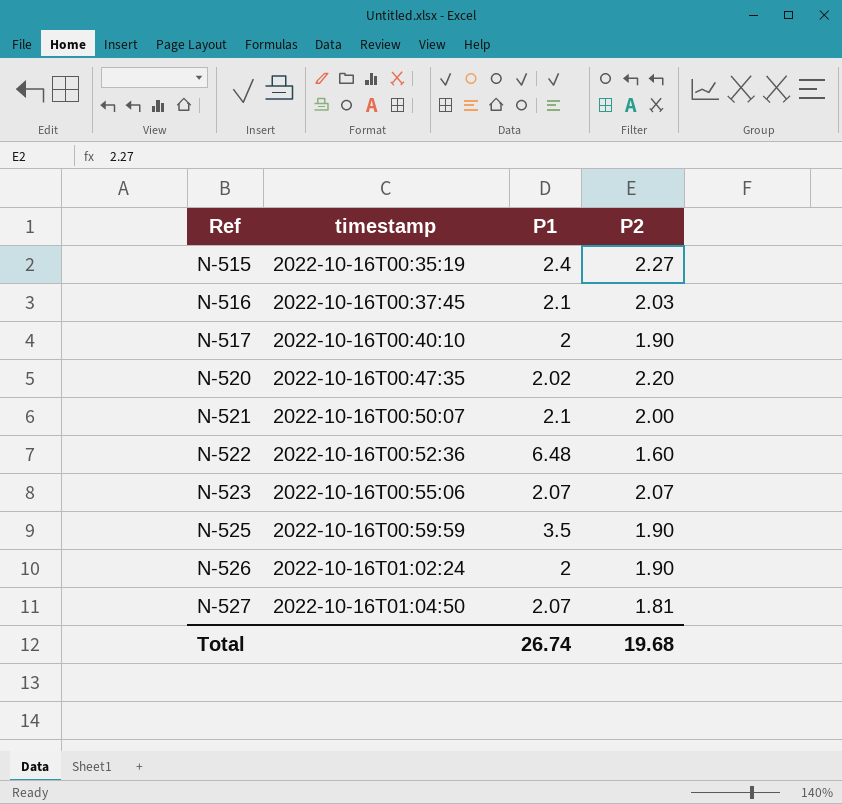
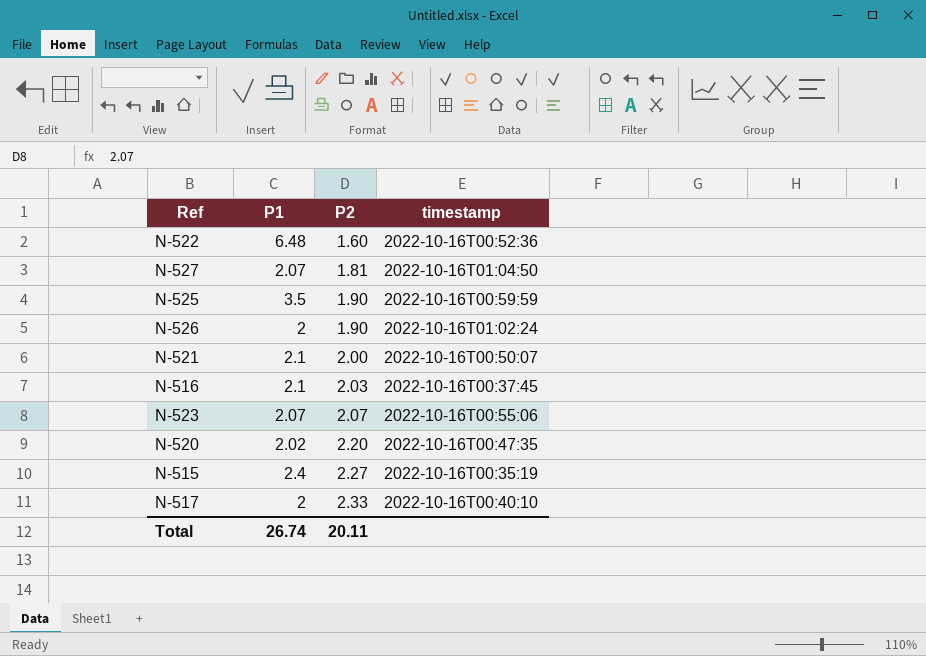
row order: Ref ascending -> P2 ascending
column timestamp | position: 2 -> 4
N-517 | P2: 1.90 -> 2.33
Total | P2: 19.68 -> 20.11

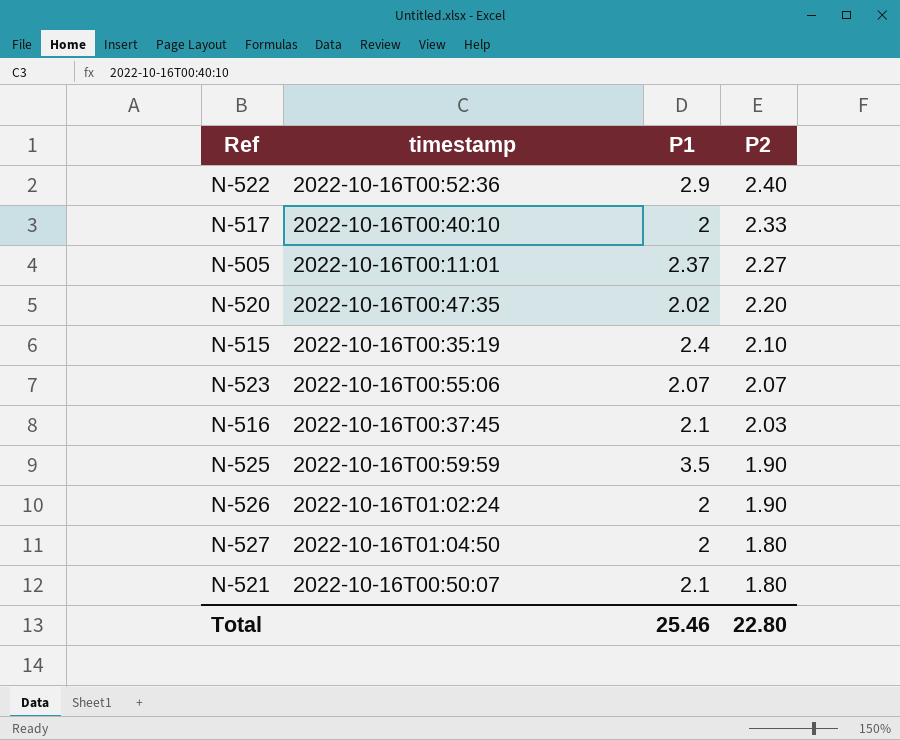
row order: P2 ascending -> P2 descending
column timestamp | position: 4 -> 2
N-522 | P1: 6.48 -> 2.9
N-522 | P2: 1.60 -> 2.40
row N-505: none -> 2022-10-16T00:11:01 | 2.37 | 2.27
N-515 | P2: 2.27 -> 2.10
N-527 | P1: 2.07 -> 2
N-527 | P2: 1.81 -> 1.80
N-521 | P2: 2.00 -> 1.80
Total | P1: 26.74 -> 25.46
Total | P2: 20.11 -> 22.80

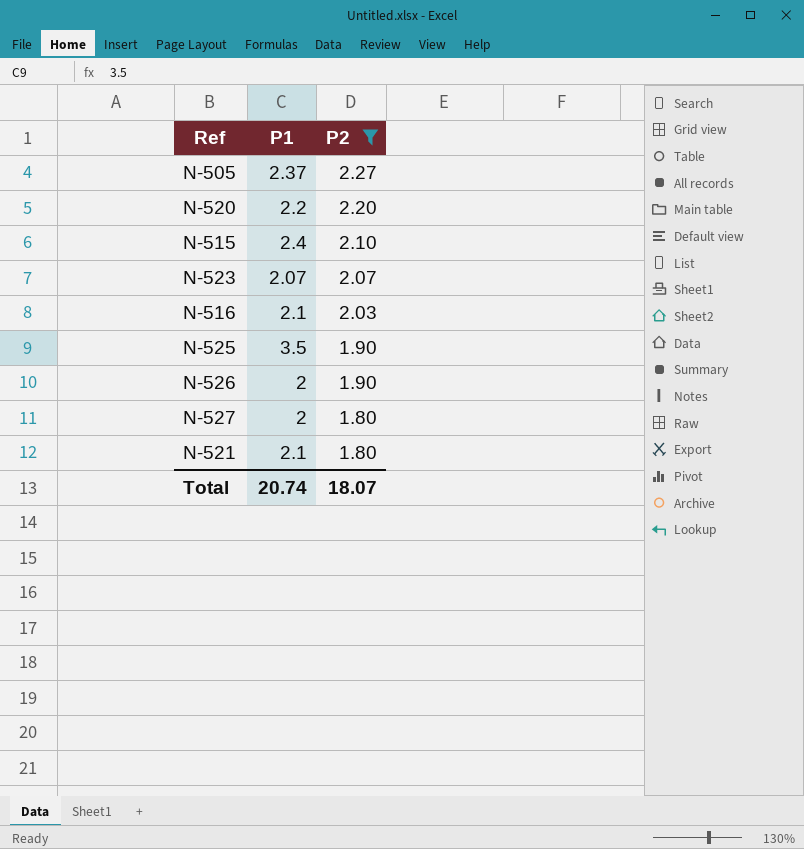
filter: none -> P2 <= 2.27
column timestamp | position: 2 -> none
N-520 | P1: 2.02 -> 2.2
Total | P1: 25.46 -> 20.74
Total | P2: 22.80 -> 18.07

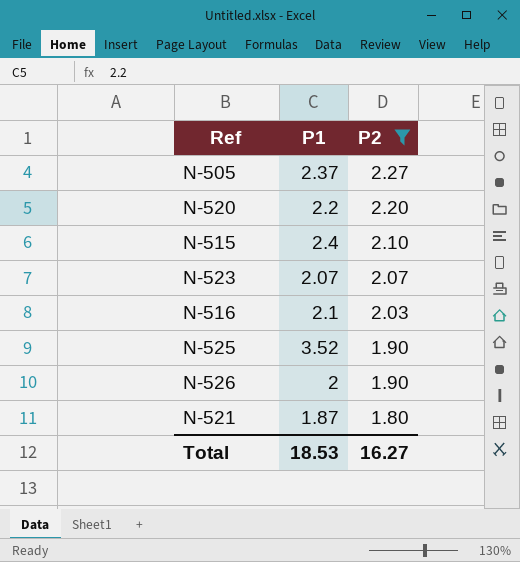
row N-527: 2 | 1.80 -> none
N-525 | P1: 3.5 -> 3.52
N-521 | P1: 2.1 -> 1.87
Total | P1: 20.74 -> 18.53
Total | P2: 18.07 -> 16.27

